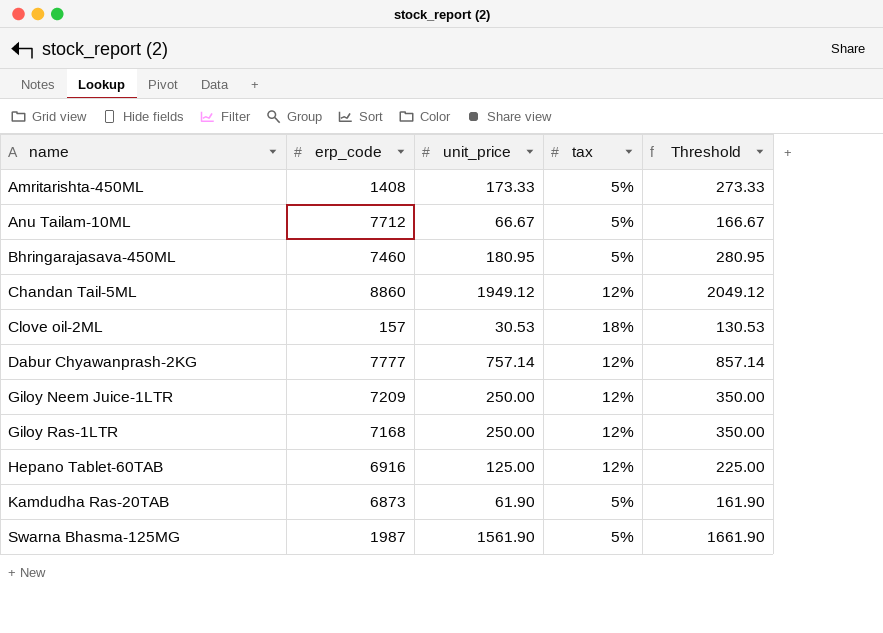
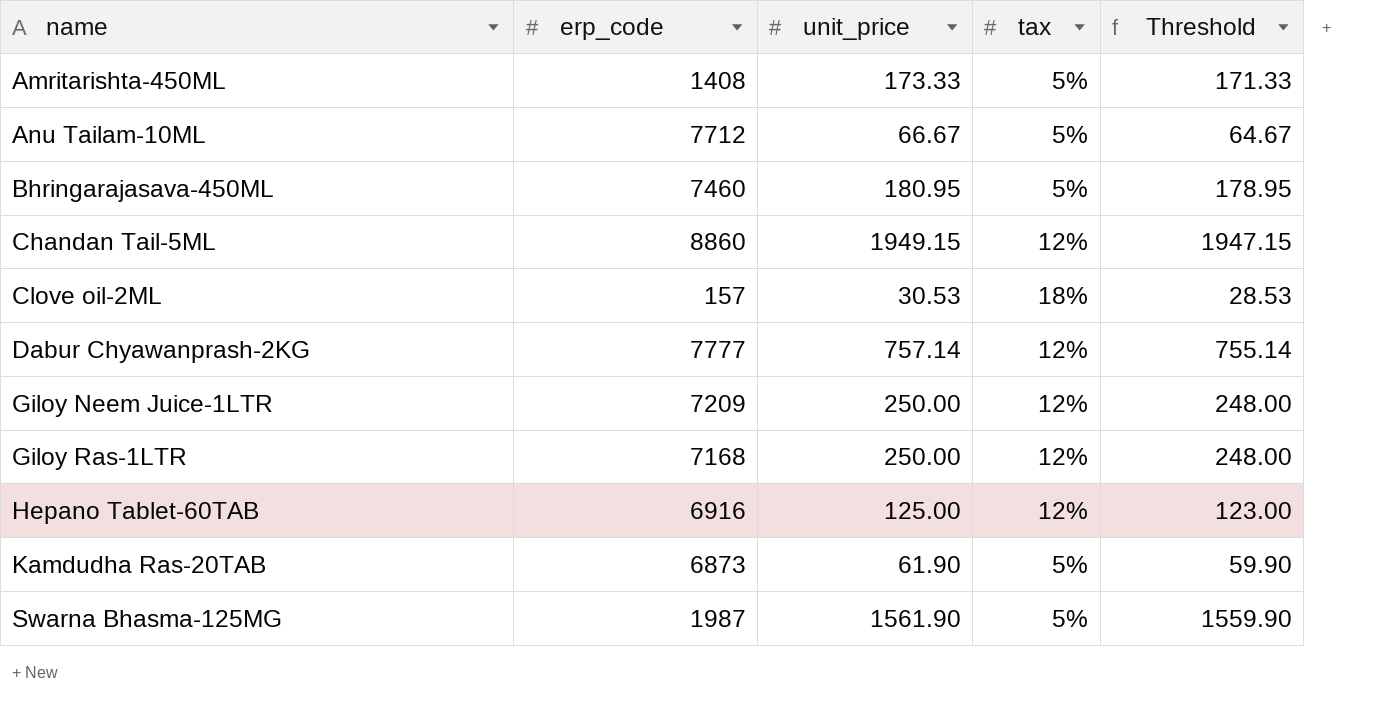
column Threshold | formula: [unit_price] + 100 -> [unit_price] - 2
Chandan Tail-5ML | unit_price: 1949.12 -> 1949.15

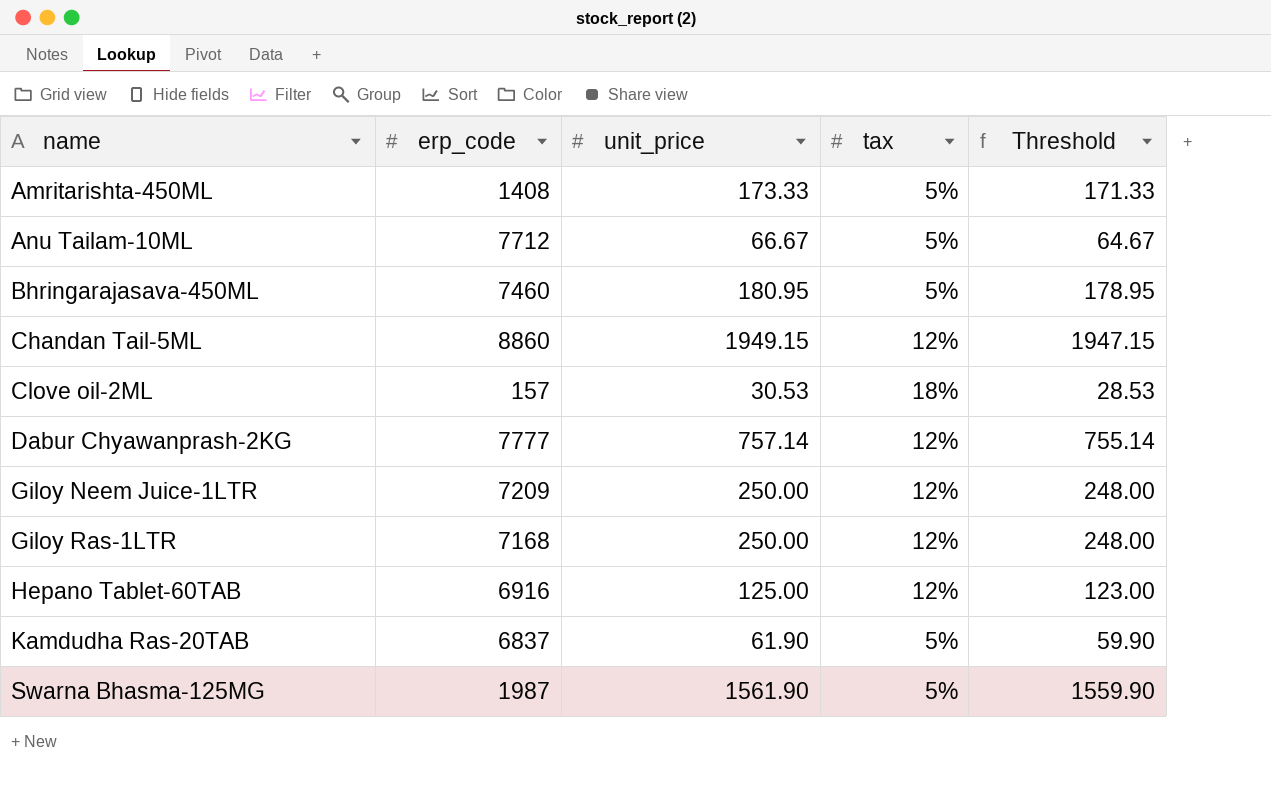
Kamdudha Ras-20TAB | erp_code: 6873 -> 6837

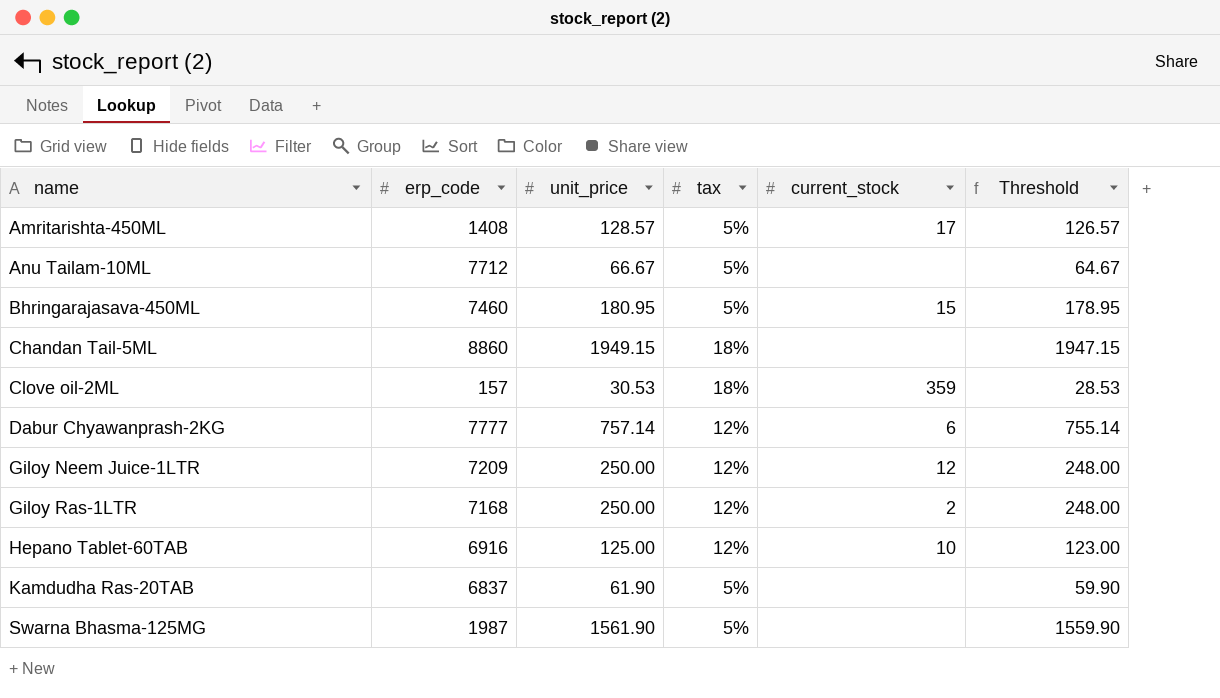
column current_stock | position: none -> 5
Amritarishta-450ML | unit_price: 173.33 -> 128.57
Amritarishta-450ML | Threshold: 171.33 -> 126.57
Chandan Tail-5ML | tax: 12% -> 18%

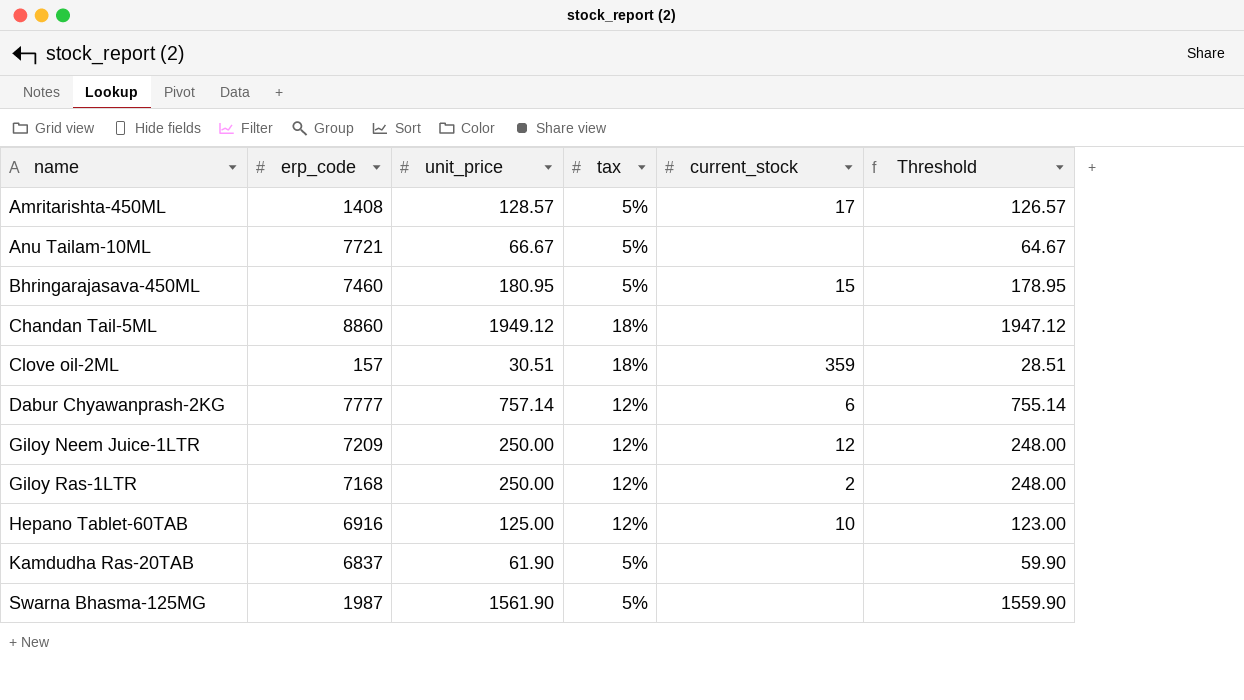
Anu Tailam-10ML | erp_code: 7712 -> 7721
Chandan Tail-5ML | unit_price: 1949.15 -> 1949.12
Chandan Tail-5ML | Threshold: 1947.15 -> 1947.12
Clove oil-2ML | unit_price: 30.53 -> 30.51
Clove oil-2ML | Threshold: 28.53 -> 28.51

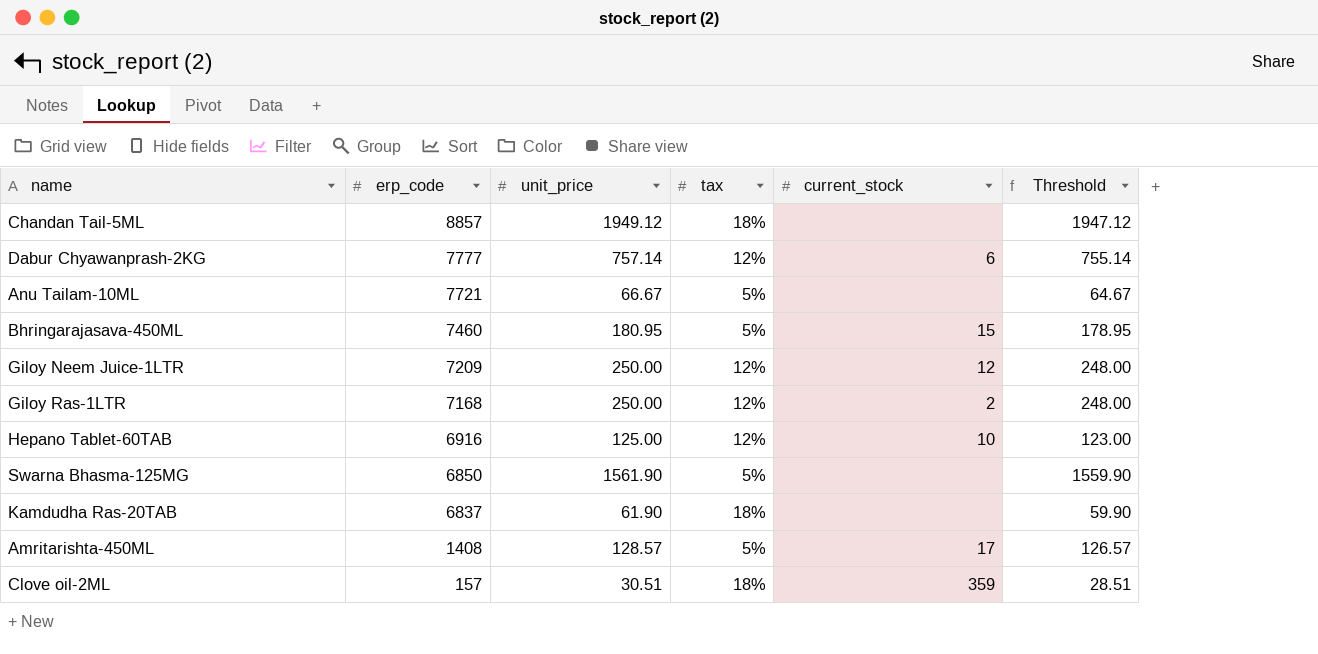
row order: name ascending -> erp_code descending
Chandan Tail-5ML | erp_code: 8860 -> 8857
Swarna Bhasma-125MG | erp_code: 1987 -> 6850
Kamdudha Ras-20TAB | tax: 5% -> 18%

